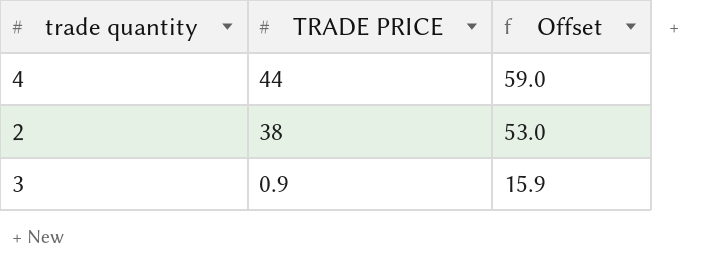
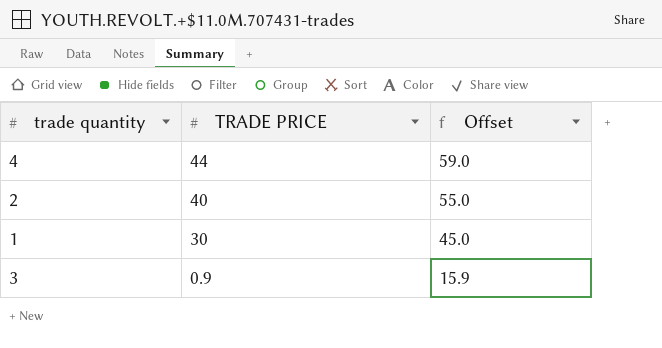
2 | TRADE PRICE: 38 -> 40
2 | Offset: 53.0 -> 55.0
row 1: none -> 30 | 45.0

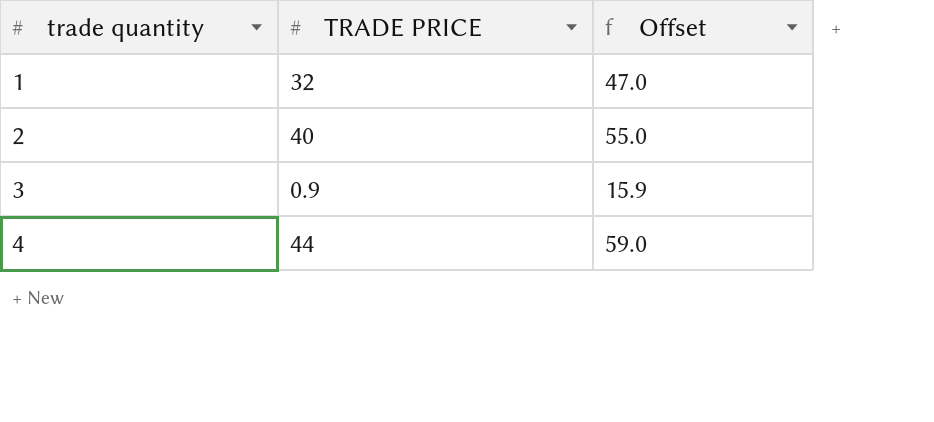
row order: TRADE PRICE descending -> trade quantity ascending
1 | TRADE PRICE: 30 -> 32
1 | Offset: 45.0 -> 47.0

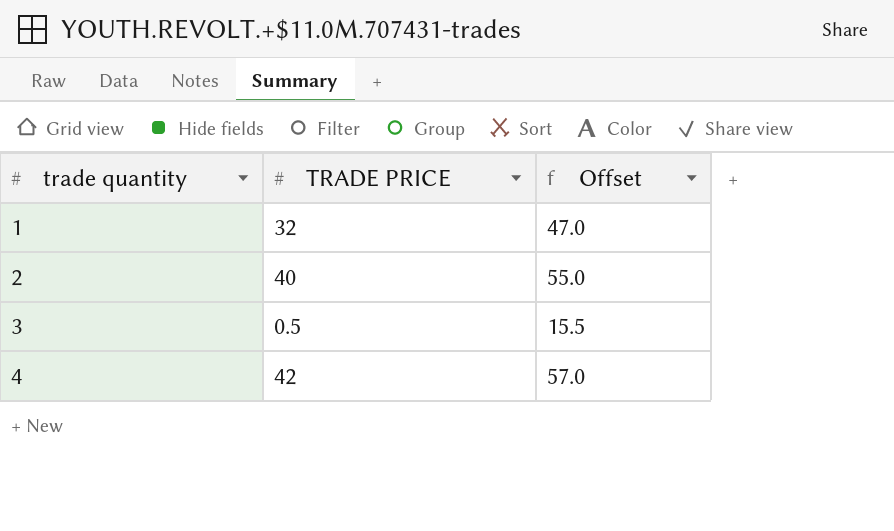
3 | TRADE PRICE: 0.9 -> 0.5
3 | Offset: 15.9 -> 15.5
4 | TRADE PRICE: 44 -> 42
4 | Offset: 59.0 -> 57.0

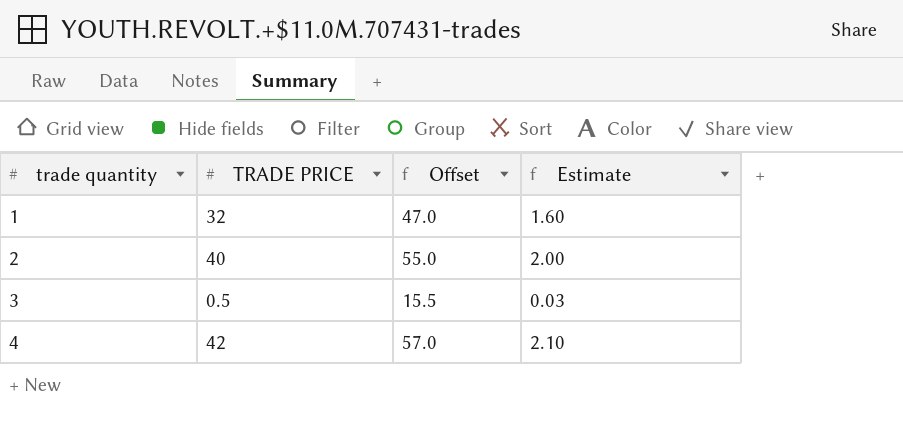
column Estimate | formula: none -> [TRADE PRICE] * 0.05

